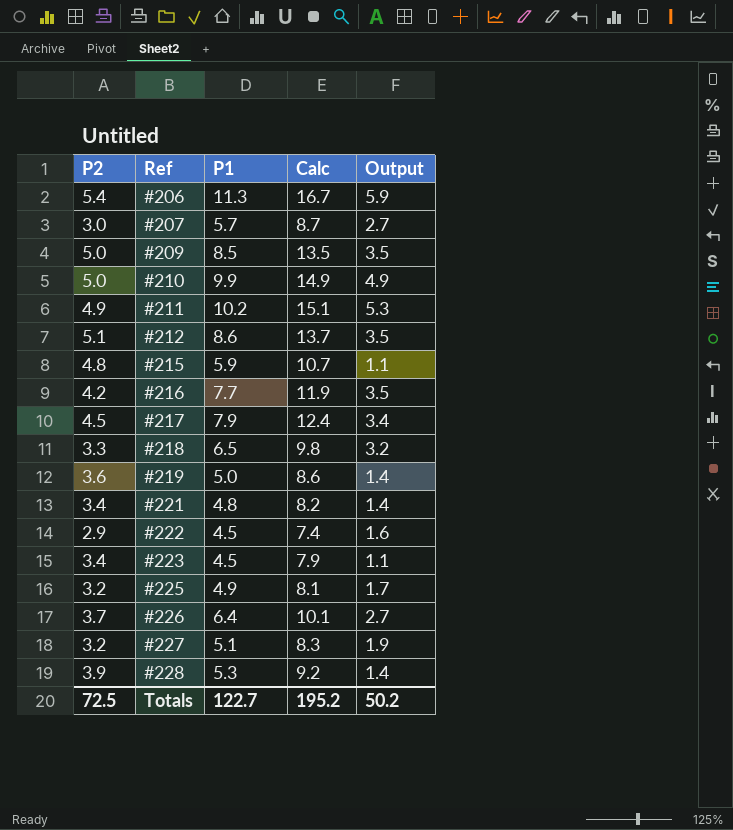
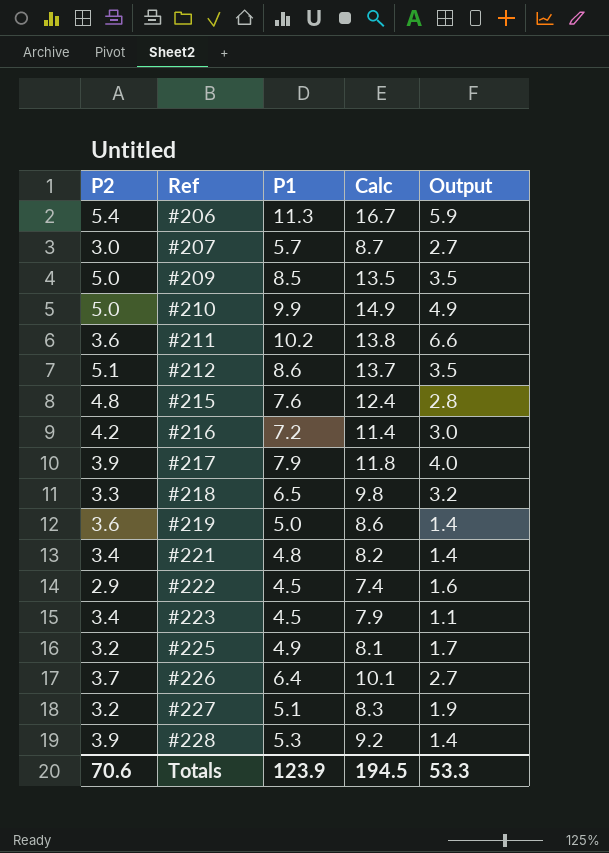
#211 | P2: 4.9 -> 3.6
#211 | Calc: 15.1 -> 13.8
#211 | Output: 5.3 -> 6.6
#215 | P1: 5.9 -> 7.6
#215 | Calc: 10.7 -> 12.4
#215 | Output: 1.1 -> 2.8
#216 | P1: 7.7 -> 7.2
#216 | Calc: 11.9 -> 11.4
#216 | Output: 3.5 -> 3.0
#217 | P2: 4.5 -> 3.9
#217 | Calc: 12.4 -> 11.8
#217 | Output: 3.4 -> 4.0
Totals | P2: 72.5 -> 70.6
Totals | P1: 122.7 -> 123.9
Totals | Calc: 195.2 -> 194.5
Totals | Output: 50.2 -> 53.3

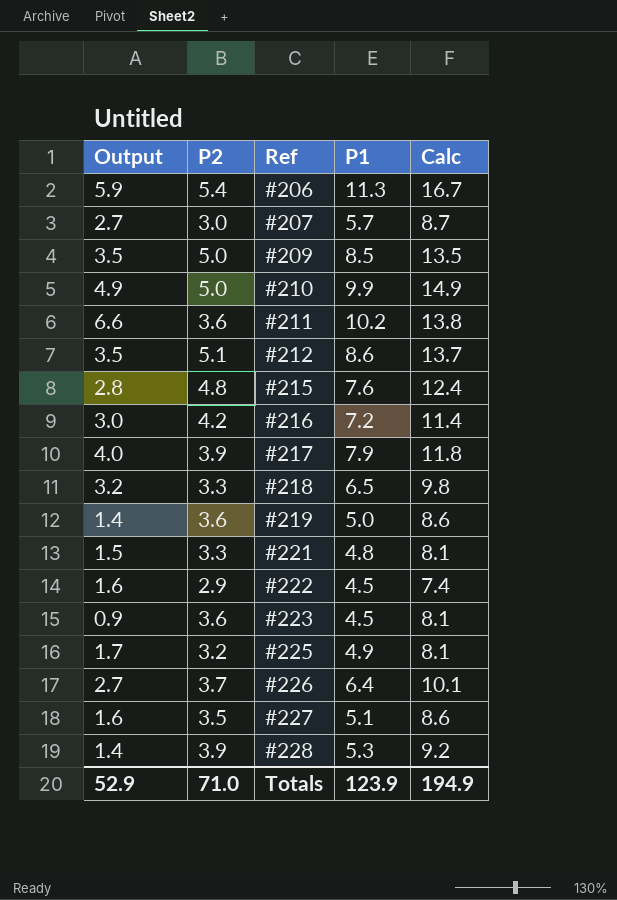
column Output | position: 5 -> 1
#221 | Output: 1.4 -> 1.5
#221 | P2: 3.4 -> 3.3
#221 | Calc: 8.2 -> 8.1
#223 | Output: 1.1 -> 0.9
#223 | P2: 3.4 -> 3.6
#223 | Calc: 7.9 -> 8.1
#227 | Output: 1.9 -> 1.6
#227 | P2: 3.2 -> 3.5
#227 | Calc: 8.3 -> 8.6
Totals | Output: 53.3 -> 52.9
Totals | P2: 70.6 -> 71.0
Totals | Calc: 194.5 -> 194.9

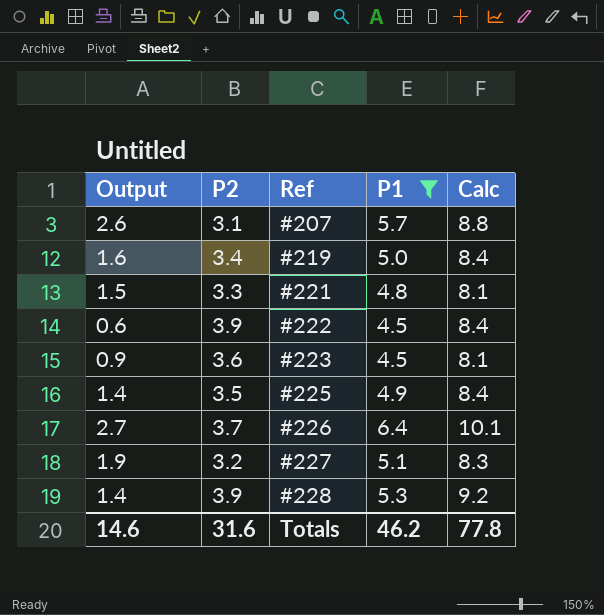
filter: none -> P1 <= 6.4
#207 | Output: 2.7 -> 2.6
#207 | P2: 3.0 -> 3.1
#207 | Calc: 8.7 -> 8.8
#219 | Output: 1.4 -> 1.6
#219 | P2: 3.6 -> 3.4
#219 | Calc: 8.6 -> 8.4
#222 | Output: 1.6 -> 0.6
#222 | P2: 2.9 -> 3.9
#222 | Calc: 7.4 -> 8.4
#225 | Output: 1.7 -> 1.4
#225 | P2: 3.2 -> 3.5
#225 | Calc: 8.1 -> 8.4
#227 | Output: 1.6 -> 1.9
#227 | P2: 3.5 -> 3.2
#227 | Calc: 8.6 -> 8.3
Totals | Output: 52.9 -> 14.6
Totals | P2: 71.0 -> 31.6
Totals | P1: 123.9 -> 46.2
Totals | Calc: 194.9 -> 77.8

